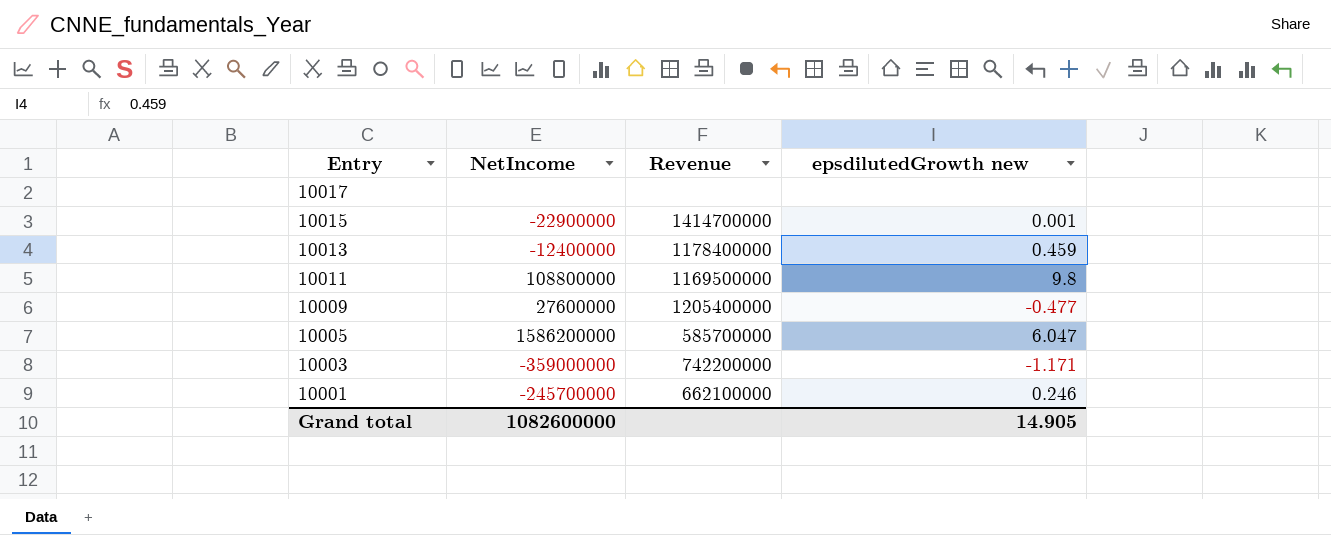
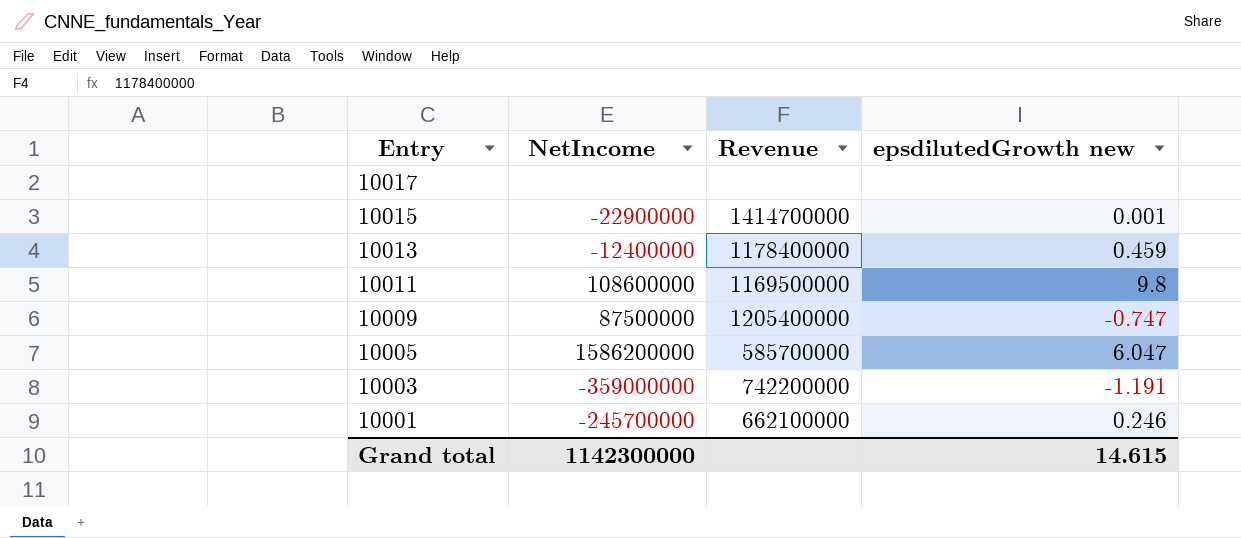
10011 | NetIncome: 108800000 -> 108600000
10009 | NetIncome: 27600000 -> 87500000
10009 | epsdilutedGrowth new: -0.477 -> -0.747
10003 | epsdilutedGrowth new: -1.171 -> -1.191
Grand total | NetIncome: 1082600000 -> 1142300000
Grand total | epsdilutedGrowth new: 14.905 -> 14.615

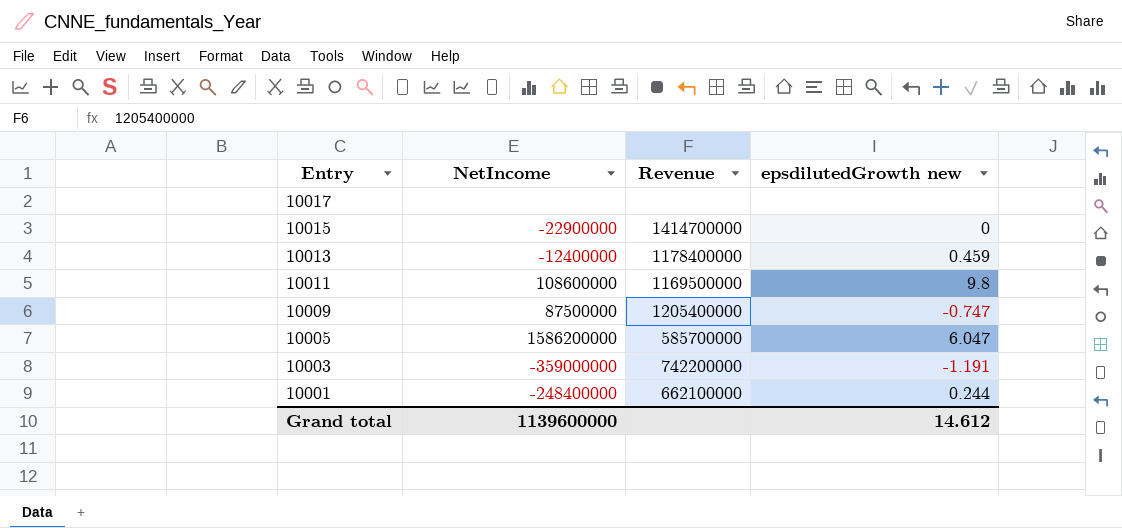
10015 | epsdilutedGrowth new: 0.001 -> 0
10001 | NetIncome: -245700000 -> -248400000
10001 | epsdilutedGrowth new: 0.246 -> 0.244
Grand total | NetIncome: 1142300000 -> 1139600000
Grand total | epsdilutedGrowth new: 14.615 -> 14.612

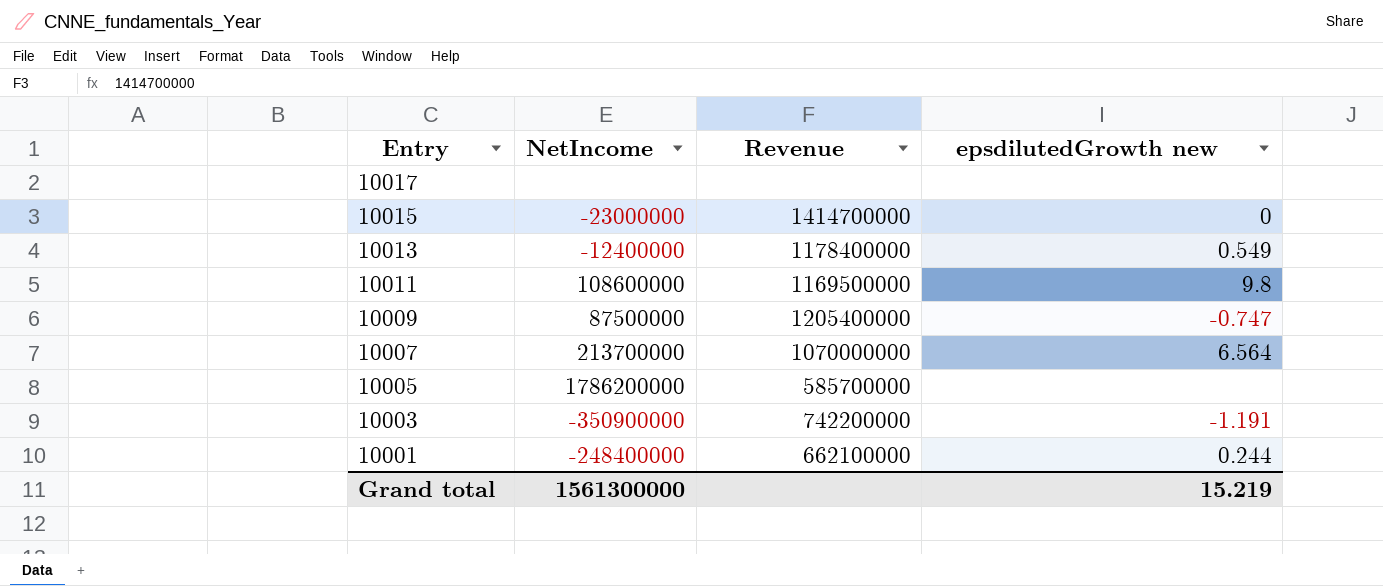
10015 | NetIncome: -22900000 -> -23000000
10013 | epsdilutedGrowth new: 0.459 -> 0.549
row 10007: none -> 213700000 | 1070000000 | 6.564
10005 | NetIncome: 1586200000 -> 1786200000
10005 | epsdilutedGrowth new: 6.047 -> none
10003 | NetIncome: -359000000 -> -350900000
Grand total | NetIncome: 1139600000 -> 1561300000
Grand total | epsdilutedGrowth new: 14.612 -> 15.219

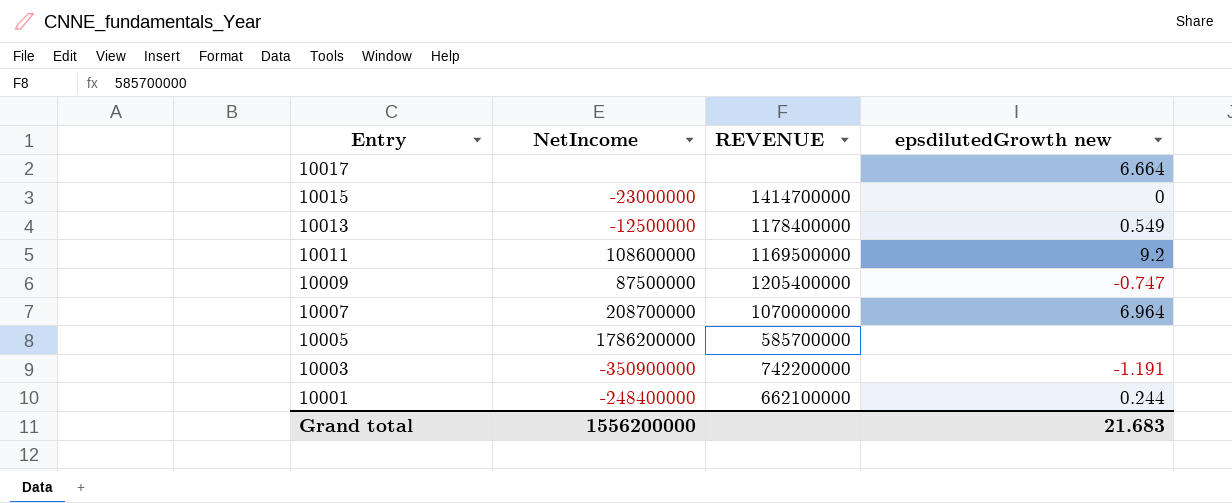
column name: Revenue -> REVENUE
10017 | epsdilutedGrowth new: none -> 6.664
10013 | NetIncome: -12400000 -> -12500000
10011 | epsdilutedGrowth new: 9.8 -> 9.2
10007 | NetIncome: 213700000 -> 208700000
10007 | epsdilutedGrowth new: 6.564 -> 6.964
Grand total | NetIncome: 1561300000 -> 1556200000
Grand total | epsdilutedGrowth new: 15.219 -> 21.683

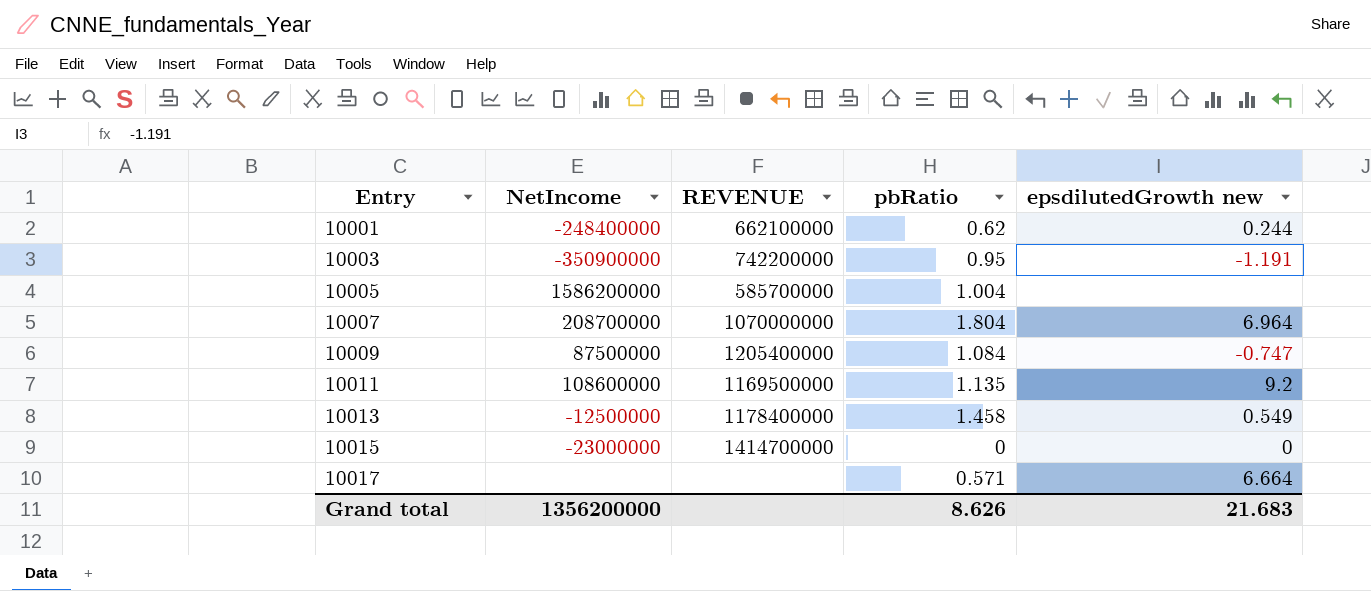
row order: Entry descending -> Entry ascending
column pbRatio | position: none -> 4
10005 | NetIncome: 1786200000 -> 1586200000
Grand total | NetIncome: 1556200000 -> 1356200000

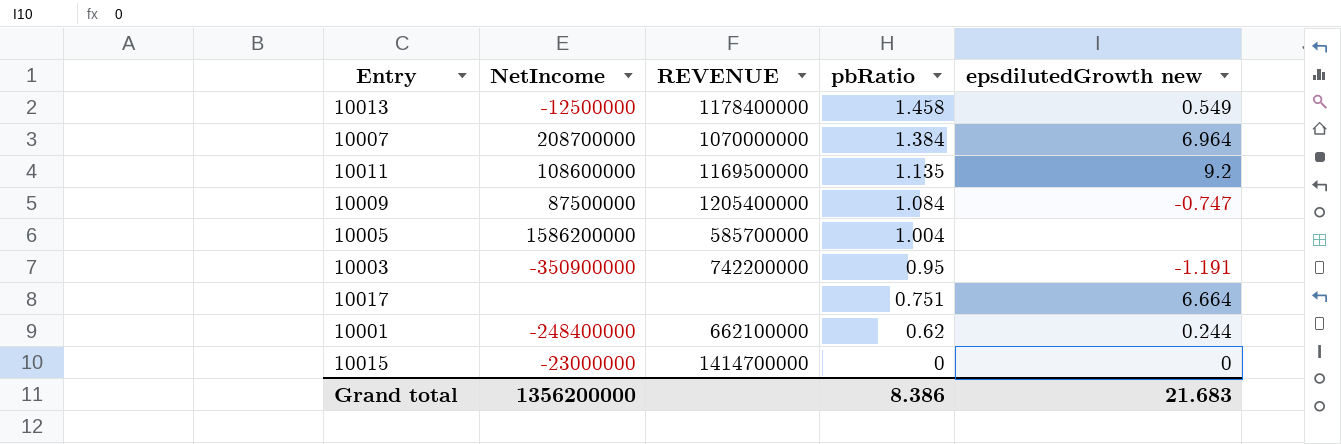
row order: Entry ascending -> pbRatio descending
10007 | pbRatio: 1.804 -> 1.384
10017 | pbRatio: 0.571 -> 0.751
Grand total | pbRatio: 8.626 -> 8.386

